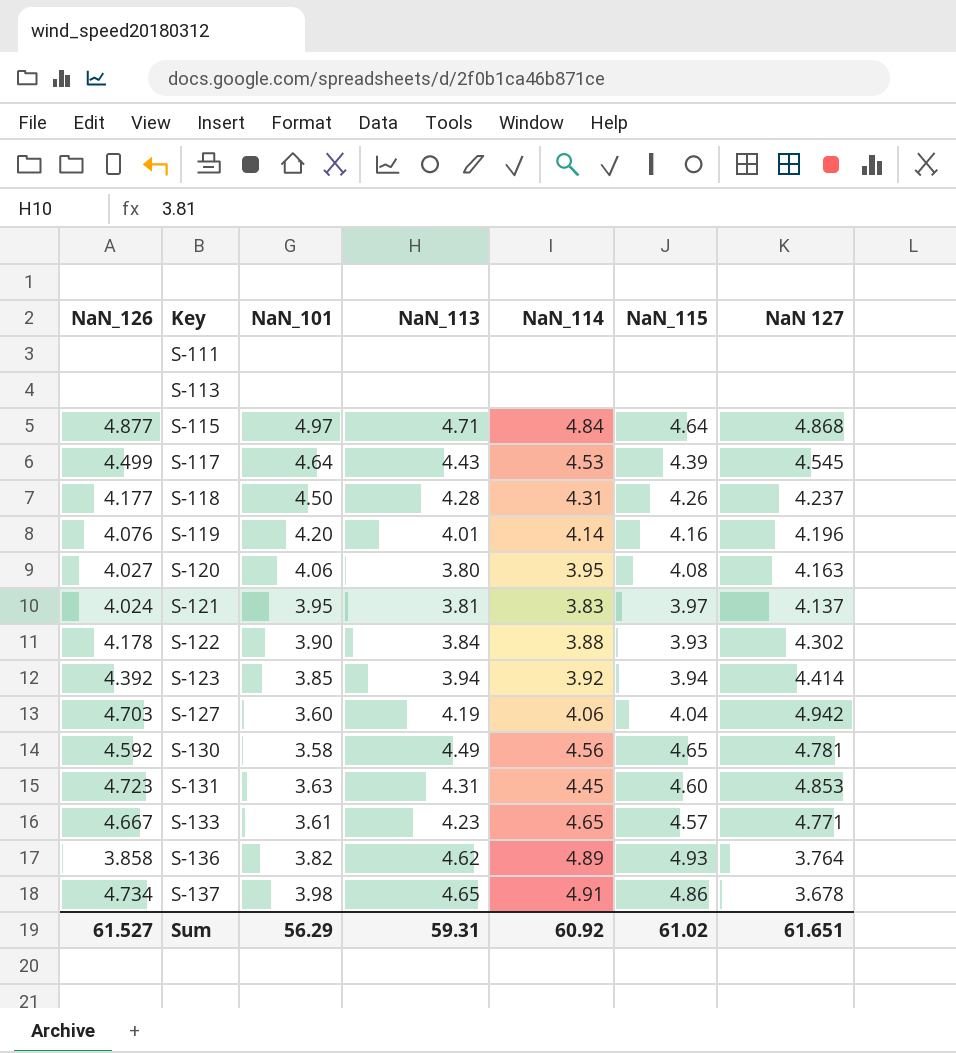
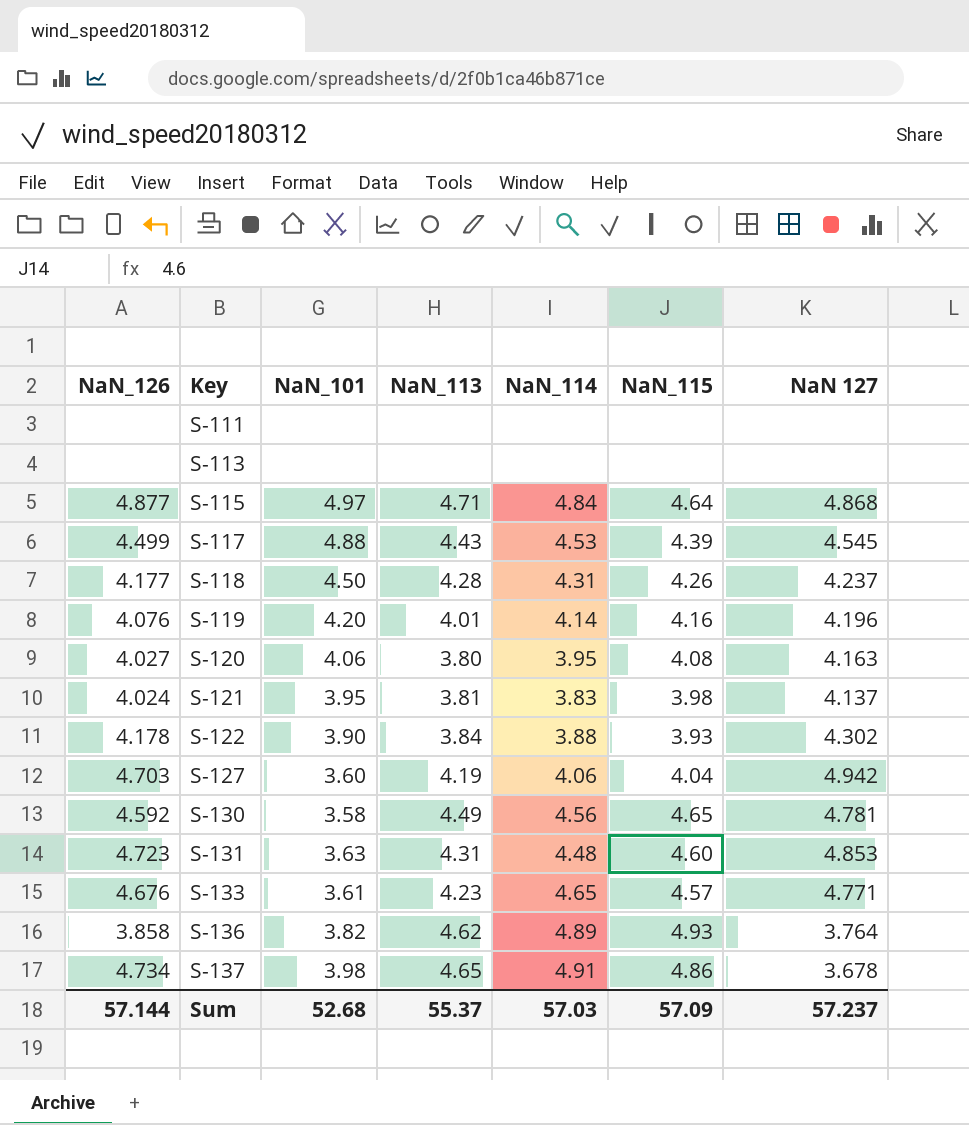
row S-123: 4.392 | 3.85 | 3.94 | 3.92 | 3.94 | 4.414 -> none
S-117 | NaN_101: 4.64 -> 4.88
S-121 | NaN_115: 3.97 -> 3.98
S-131 | NaN_114: 4.45 -> 4.48
S-133 | NaN_126: 4.667 -> 4.676
Sum | NaN_126: 61.527 -> 57.144
Sum | NaN_101: 56.29 -> 52.68
Sum | NaN_113: 59.31 -> 55.37
Sum | NaN_114: 60.92 -> 57.03
Sum | NaN_115: 61.02 -> 57.09
Sum | NaN 127: 61.651 -> 57.237

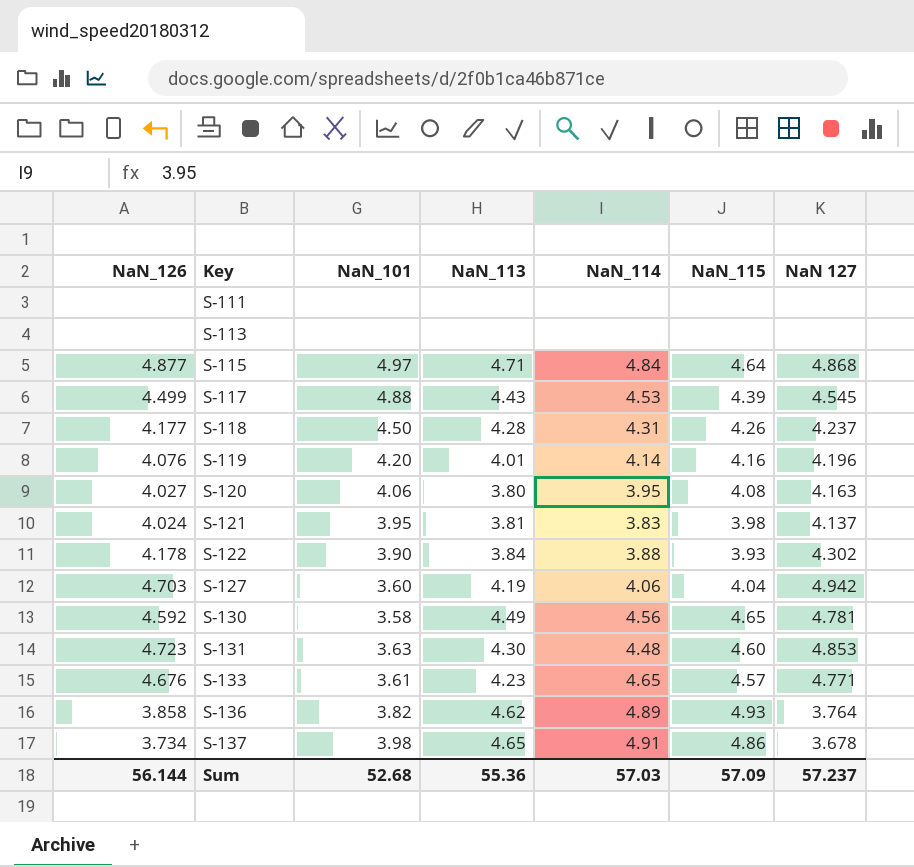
S-131 | NaN_113: 4.31 -> 4.30
S-137 | NaN_126: 4.734 -> 3.734
Sum | NaN_126: 57.144 -> 56.144
Sum | NaN_113: 55.37 -> 55.36

